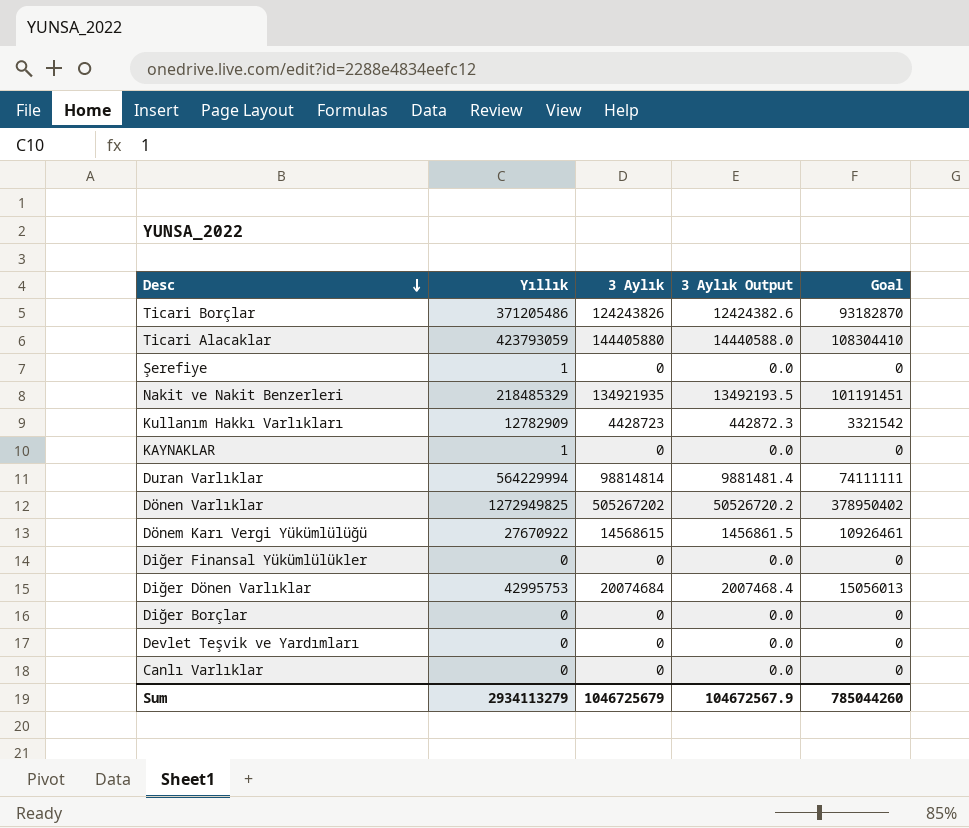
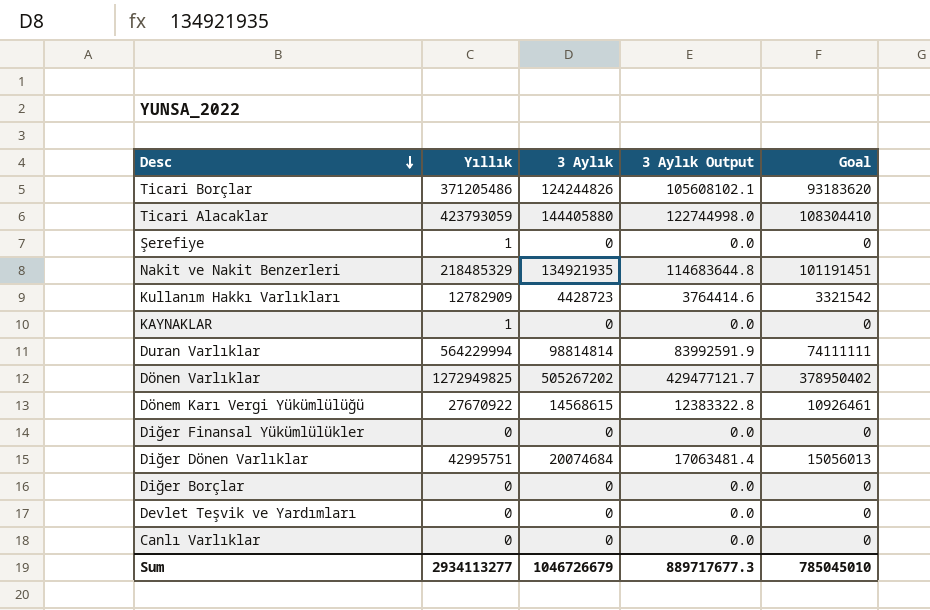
column 3 Aylık Output | formula: [3 Aylık] * 0.1 -> [3 Aylık] * 0.85
Ticari Borçlar | 3 Aylık: 124243826 -> 124244826
Ticari Borçlar | Goal: 93182870 -> 93183620
Diğer Dönen Varlıklar | Yıllık: 42995753 -> 42995751
Sum | Yıllık: 2934113279 -> 2934113277
Sum | 3 Aylık: 1046725679 -> 1046726679
Sum | 3 Aylık Output: 104672567.9 -> 889717677.3
Sum | Goal: 785044260 -> 785045010

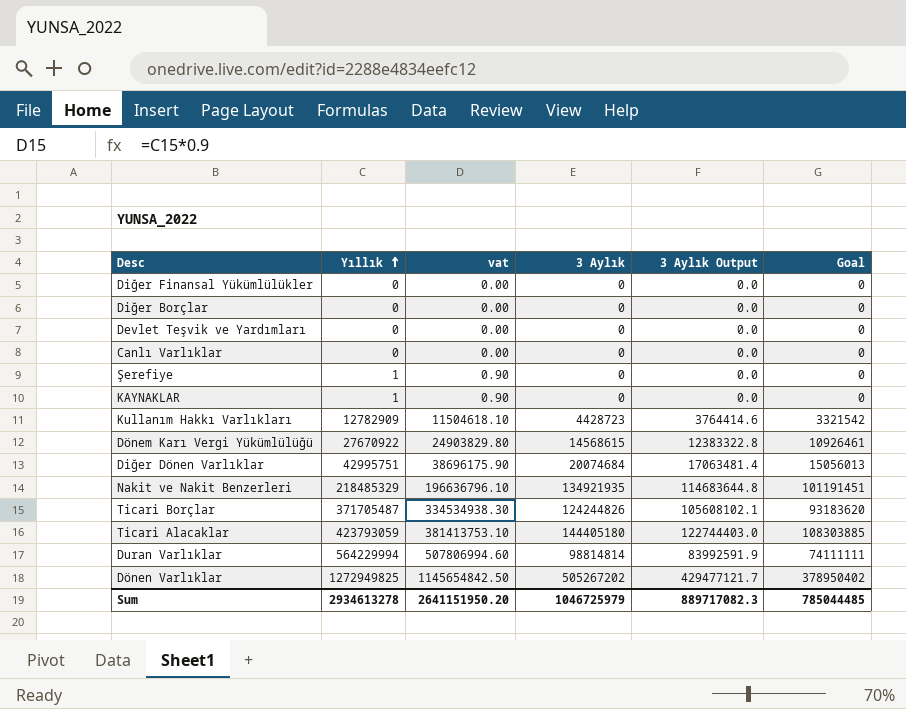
row order: Desc descending -> Yıllık ascending
column vat | formula: none -> [Yıllık] * 0.9
Ticari Borçlar | Yıllık: 371205486 -> 371705487
Ticari Alacaklar | 3 Aylık: 144405880 -> 144405180
Ticari Alacaklar | 3 Aylık Output: 122744998.0 -> 122744403.0
Ticari Alacaklar | Goal: 108304410 -> 108303885
Sum | Yıllık: 2934113277 -> 2934613278
Sum | 3 Aylık: 1046726679 -> 1046725979
Sum | 3 Aylık Output: 889717677.3 -> 889717082.3
Sum | Goal: 785045010 -> 785044485

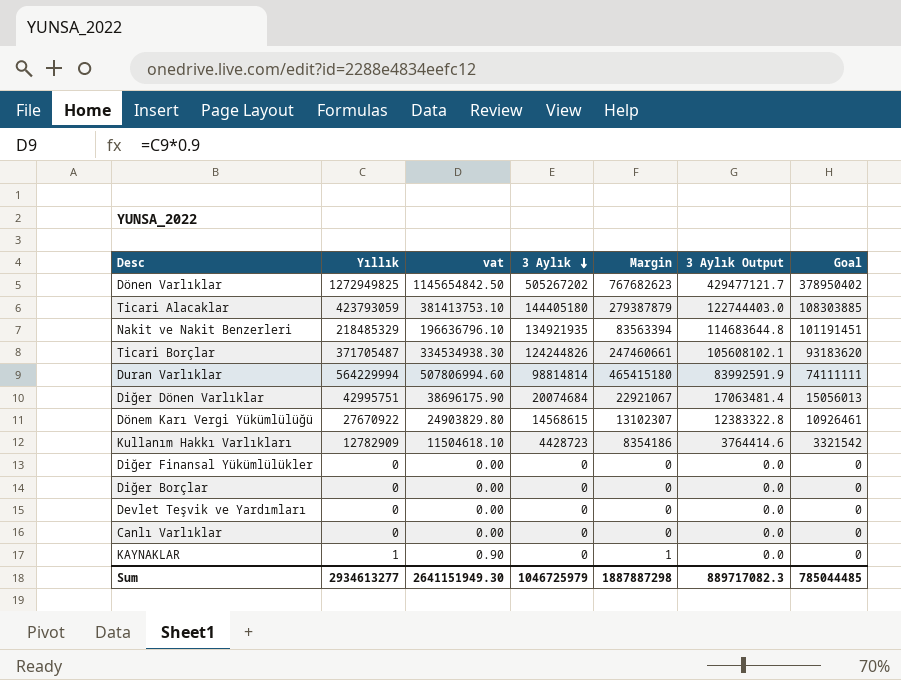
row order: Yıllık ascending -> 3 Aylık descending
column Margin | formula: none -> [Yıllık] - [3 Aylık]
row Şerefiye: 1 | 0.90 | 0 | 0.0 | 0 -> none
Sum | Yıllık: 2934613278 -> 2934613277
Sum | vat: 2641151950.20 -> 2641151949.30

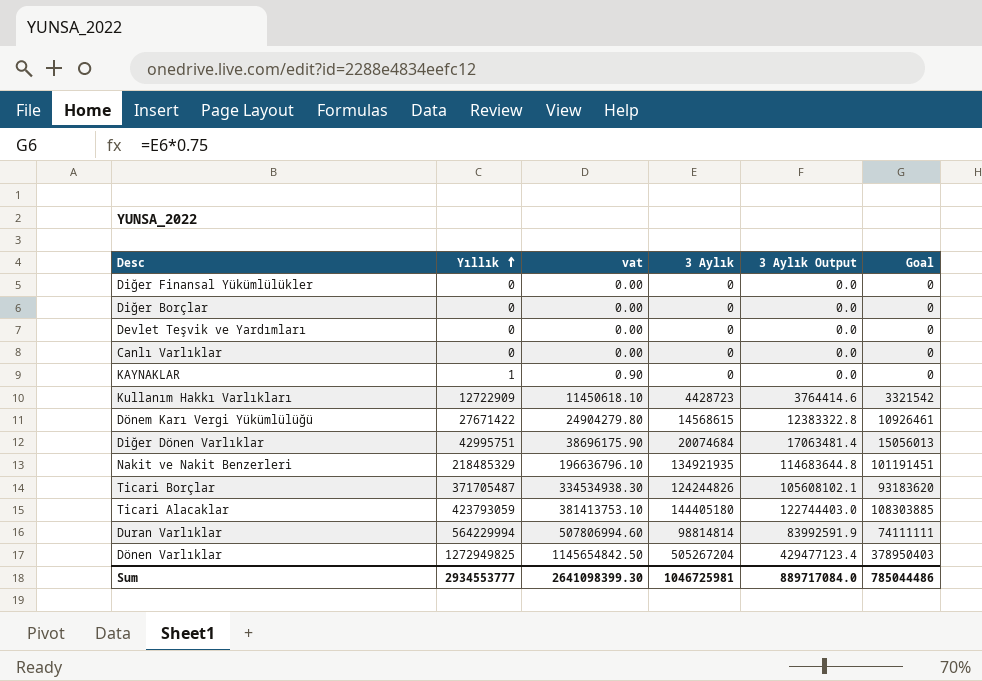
row order: 3 Aylık descending -> Yıllık ascending
column Margin | formula: [Yıllık] - [3 Aylık] -> none
Kullanım Hakkı Varlıkları | Yıllık: 12782909 -> 12722909
Kullanım Hakkı Varlıkları | vat: 11504618.10 -> 11450618.10
Dönem Karı Vergi Yükümlülüğü | Yıllık: 27670922 -> 27671422
Dönem Karı Vergi Yükümlülüğü | vat: 24903829.80 -> 24904279.80
Dönen Varlıklar | 3 Aylık: 505267202 -> 505267204
Dönen Varlıklar | 3 Aylık Output: 429477121.7 -> 429477123.4
Dönen Varlıklar | Goal: 378950402 -> 378950403
Sum | Yıllık: 2934613277 -> 2934553777
Sum | vat: 2641151949.30 -> 2641098399.30
Sum | 3 Aylık: 1046725979 -> 1046725981
Sum | 3 Aylık Output: 889717082.3 -> 889717084.0
Sum | Goal: 785044485 -> 785044486

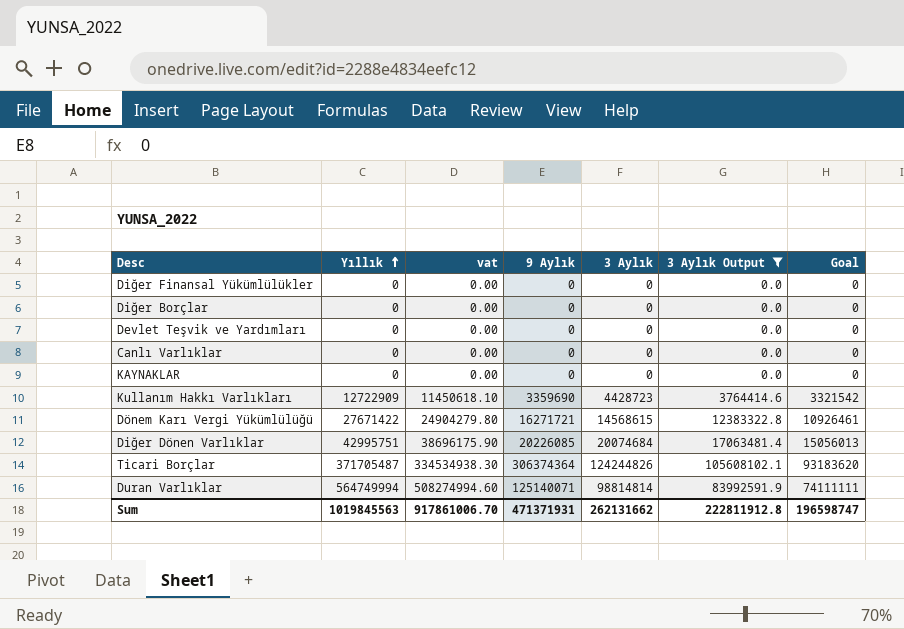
filter: none -> 3 Aylık Output <= 105608102.1
column 9 Aylık | position: none -> 4
KAYNAKLAR | Yıllık: 1 -> 0
KAYNAKLAR | vat: 0.90 -> 0.00
Duran Varlıklar | Yıllık: 564229994 -> 564749994
Duran Varlıklar | vat: 507806994.60 -> 508274994.60
Sum | Yıllık: 2934553777 -> 1019845563
Sum | vat: 2641098399.30 -> 917861006.70
Sum | 3 Aylık: 1046725981 -> 262131662
Sum | 3 Aylık Output: 889717084.0 -> 222811912.8
Sum | Goal: 785044486 -> 196598747

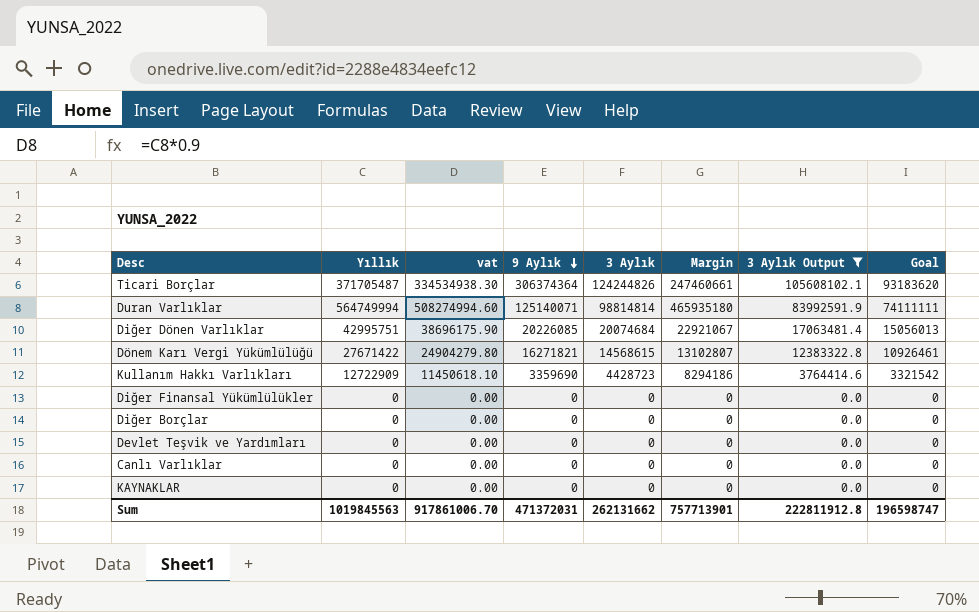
row order: Yıllık ascending -> 9 Aylık descending
column Margin | formula: none -> [Yıllık] - [3 Aylık]
Dönem Karı Vergi Yükümlülüğü | 9 Aylık: 16271721 -> 16271821
Sum | 9 Aylık: 471371931 -> 471372031

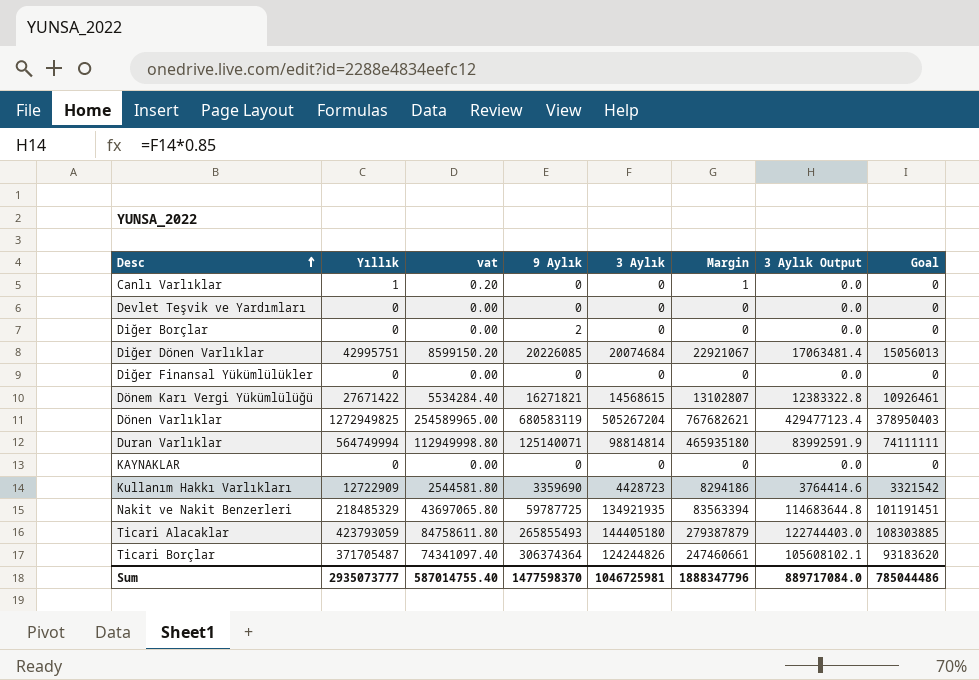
filter: 3 Aylık Output <= 105608102.1 -> none
row order: 9 Aylık descending -> Desc ascending
column vat | formula: [Yıllık] * 0.9 -> [Yıllık] * 0.2
Canlı Varlıklar | Yıllık: 0 -> 1
Canlı Varlıklar | Margin: 0 -> 1
Diğer Borçlar | 9 Aylık: 0 -> 2
Sum | Yıllık: 1019845563 -> 2935073777
Sum | vat: 917861006.70 -> 587014755.40
Sum | 9 Aylık: 471372031 -> 1477598370
Sum | 3 Aylık: 262131662 -> 1046725981
Sum | Margin: 757713901 -> 1888347796
Sum | 3 Aylık Output: 222811912.8 -> 889717084.0
Sum | Goal: 196598747 -> 785044486

